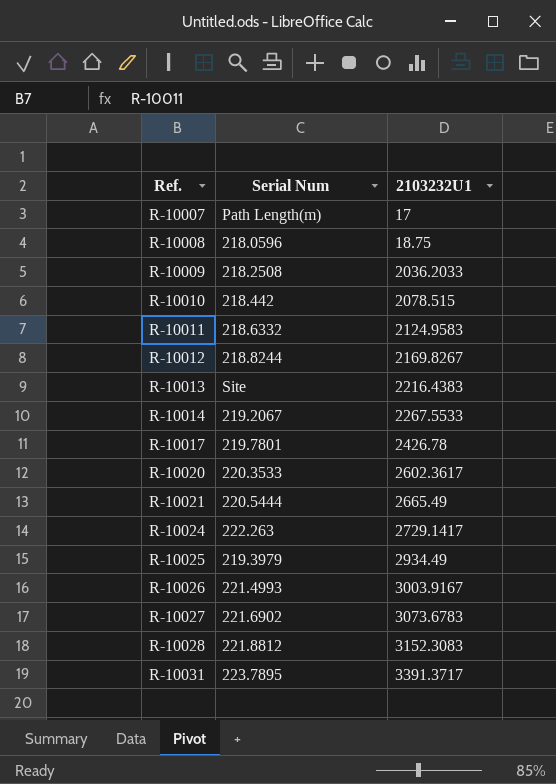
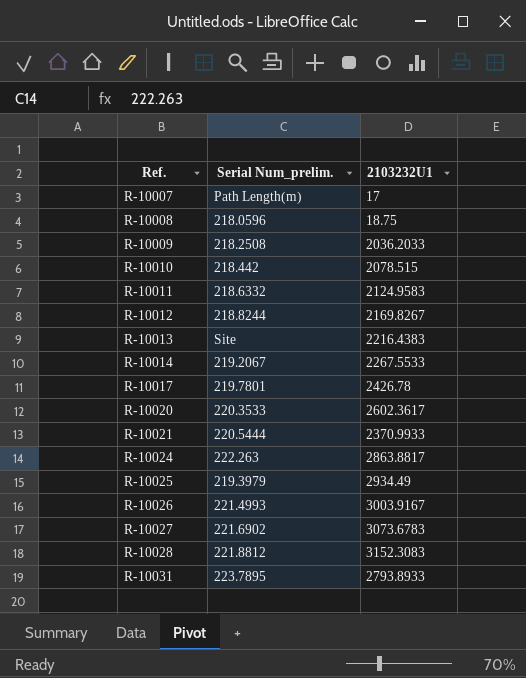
column name: Serial Num -> Serial Num_prelim.
R-10021 | 2103232U1: 2665.49 -> 2370.9933
R-10024 | 2103232U1: 2729.1417 -> 2863.8817
R-10031 | 2103232U1: 3391.3717 -> 2793.8933

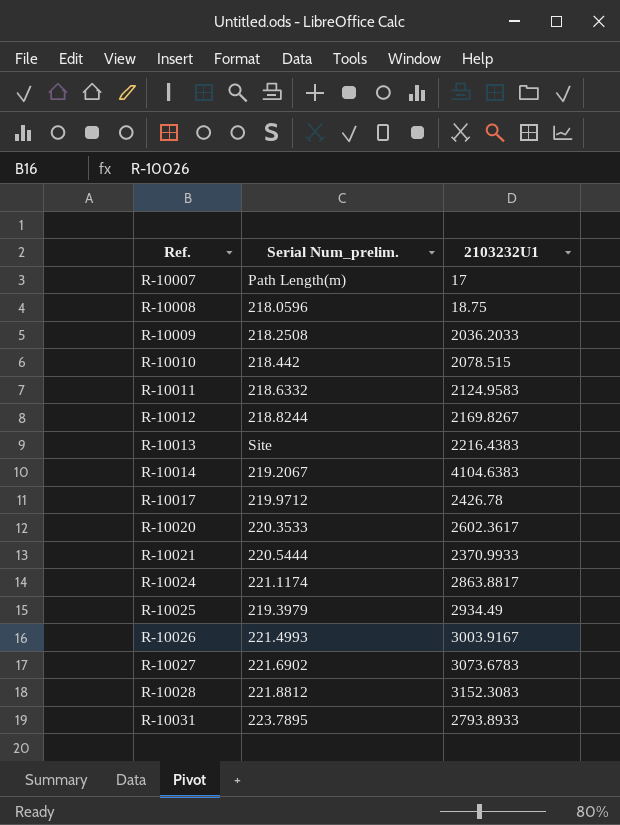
R-10014 | 2103232U1: 2267.5533 -> 4104.6383
R-10017 | Serial Num_prelim.: 219.7801 -> 219.9712
R-10024 | Serial Num_prelim.: 222.263 -> 221.1174

